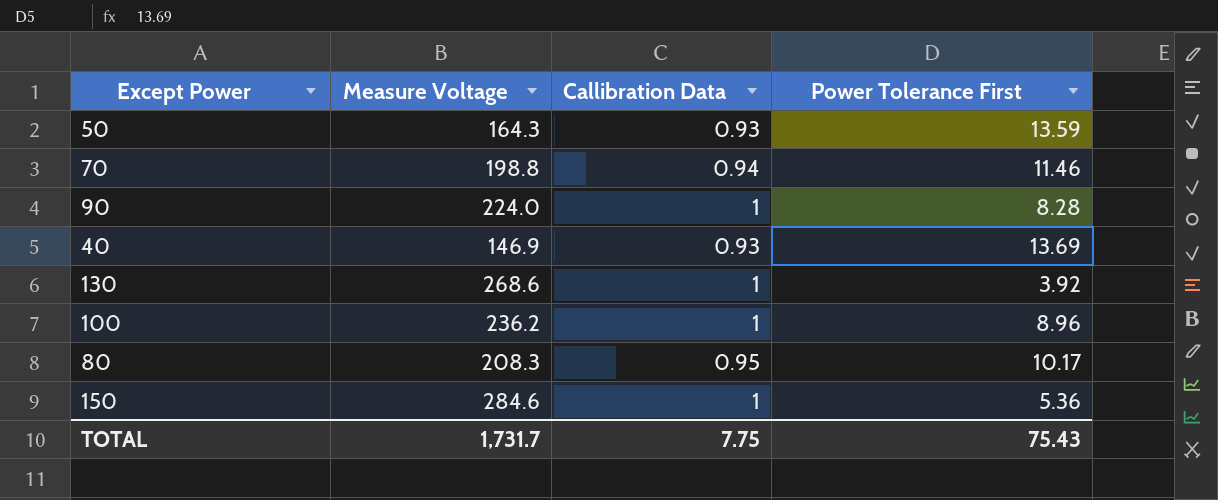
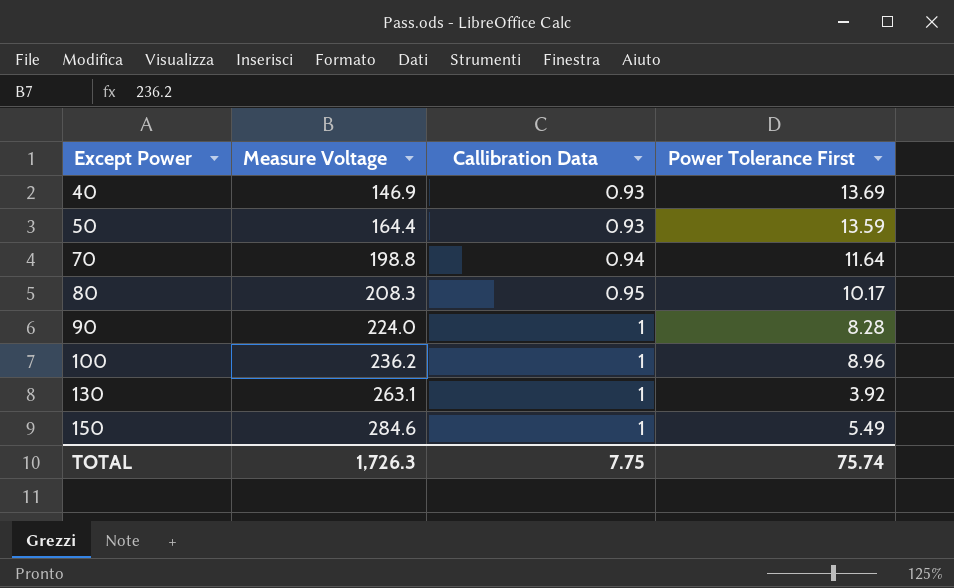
row order: none -> Except Power ascending
50 | Measure Voltage: 164.3 -> 164.4
70 | Power Tolerance First: 11.46 -> 11.64
130 | Measure Voltage: 268.6 -> 263.1
150 | Power Tolerance First: 5.36 -> 5.49
TOTAL | Measure Voltage: 1,731.7 -> 1,726.3
TOTAL | Power Tolerance First: 75.43 -> 75.74

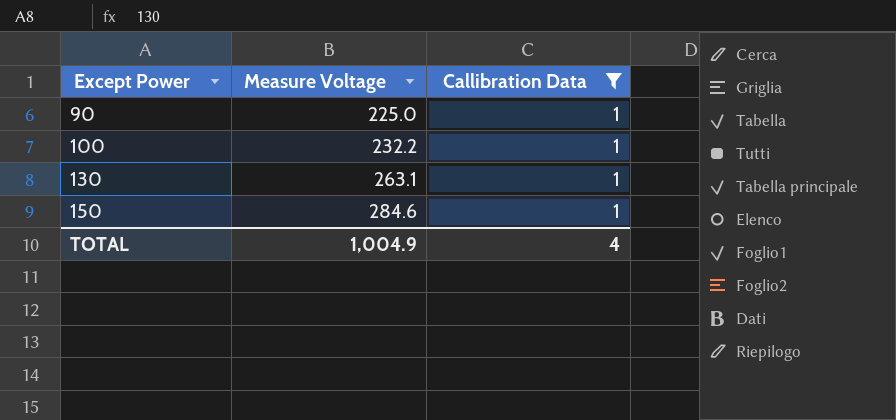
filter: none -> Callibration Data = 1
column Power Tolerance First | position: 4 -> none
90 | Measure Voltage: 224.0 -> 225.0
100 | Measure Voltage: 236.2 -> 232.2
TOTAL | Measure Voltage: 1,726.3 -> 1,004.9
TOTAL | Callibration Data: 7.75 -> 4

